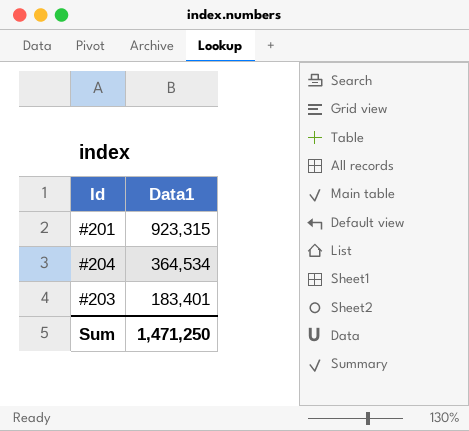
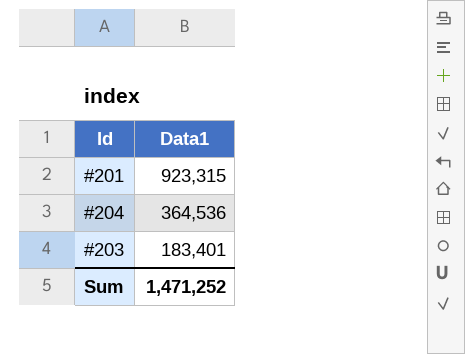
#204 | Data1: 364,534 -> 364,536
Sum | Data1: 1,471,250 -> 1,471,252

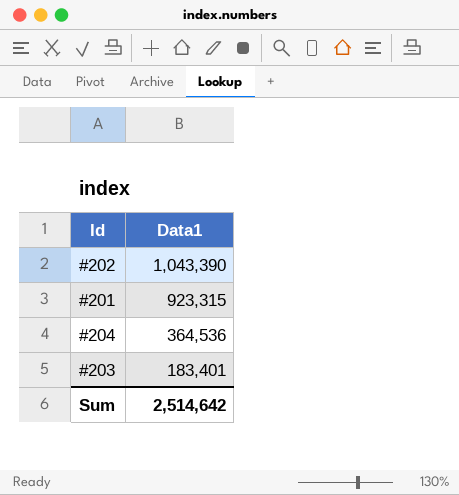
row #202: none -> 1,043,390
Sum | Data1: 1,471,252 -> 2,514,642

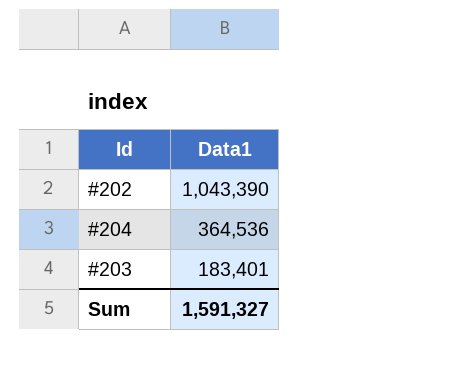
row #201: 923,315 -> none
Sum | Data1: 2,514,642 -> 1,591,327

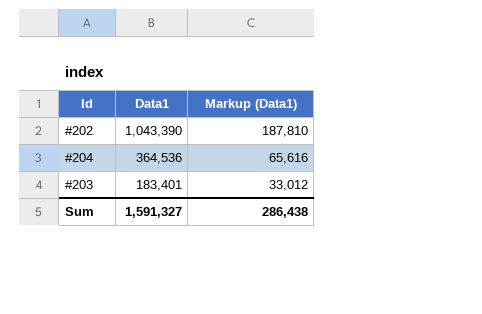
column Markup (Data1) | formula: none -> [Data1] * 0.18

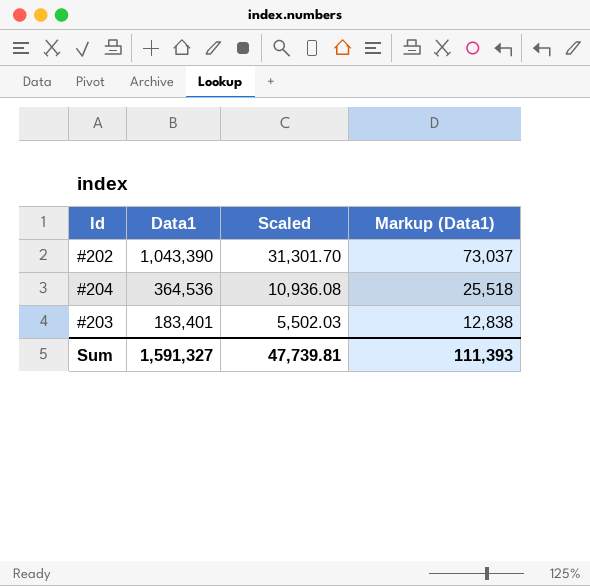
column Scaled | formula: none -> [Data1] * 0.03
column Markup (Data1) | formula: [Data1] * 0.18 -> [Data1] * 0.07
Sum | Markup (Data1): 286,438 -> 111,393

